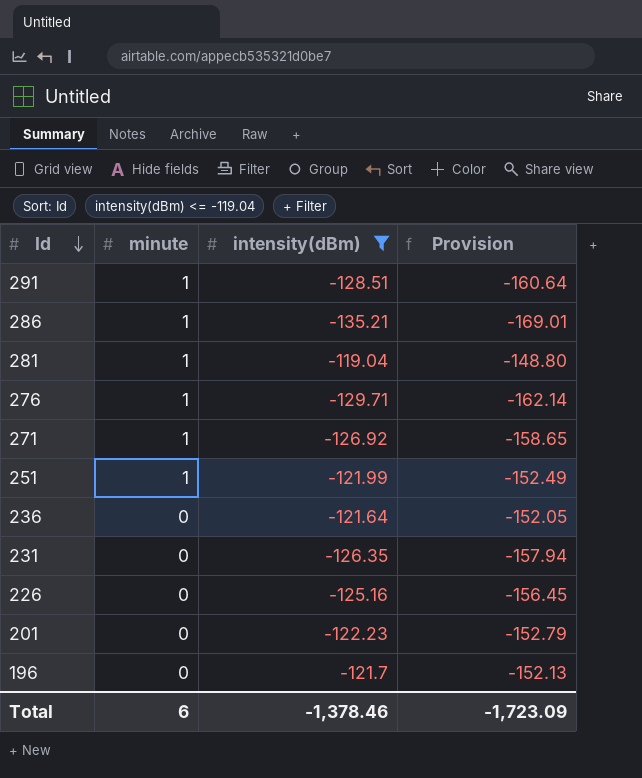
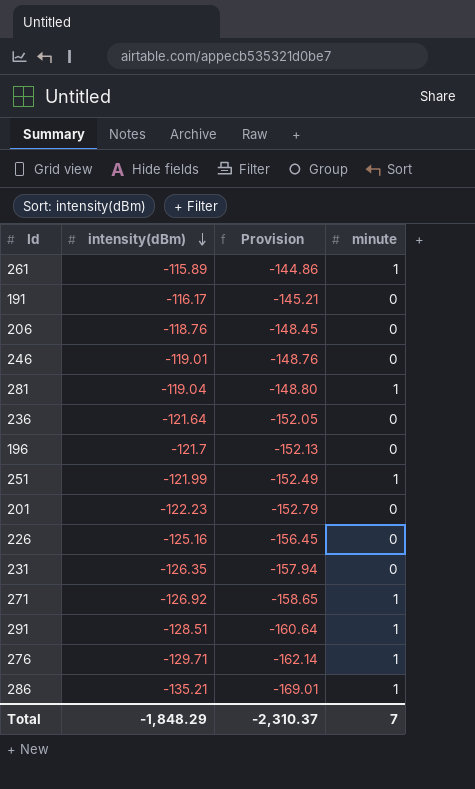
filter: intensity(dBm) <= -119.04 -> none
row order: Id descending -> intensity(dBm) descending
column minute | position: 2 -> 4
Total | intensity(dBm): -1,378.46 -> -1,848.29
Total | Provision: -1,723.09 -> -2,310.37
Total | minute: 6 -> 7

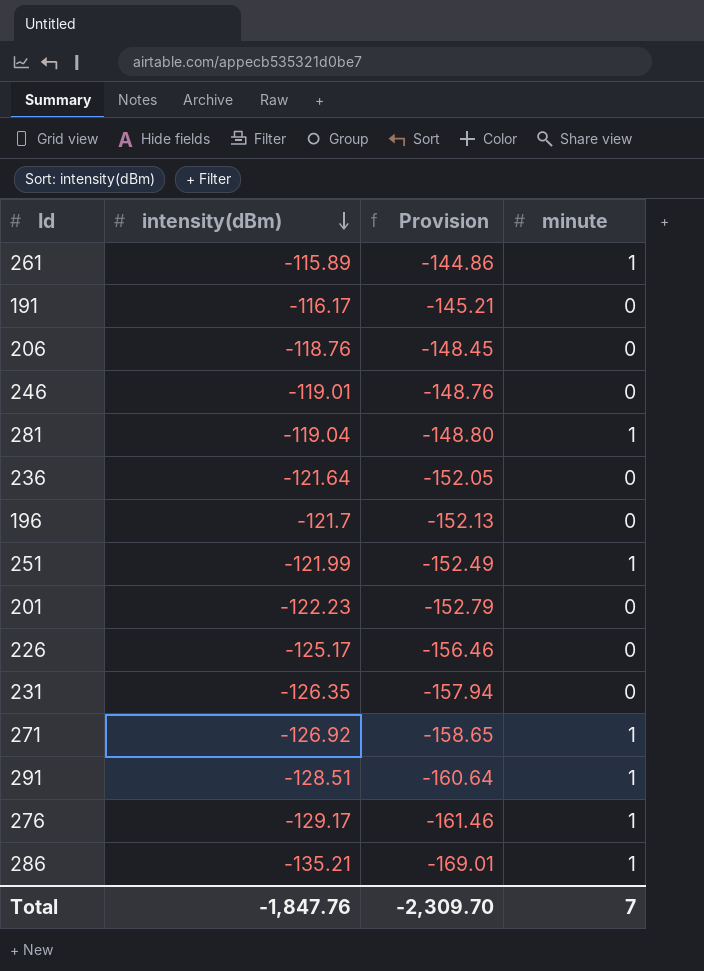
226 | intensity(dBm): -125.16 -> -125.17
226 | Provision: -156.45 -> -156.46
276 | intensity(dBm): -129.71 -> -129.17
276 | Provision: -162.14 -> -161.46
Total | intensity(dBm): -1,848.29 -> -1,847.76
Total | Provision: -2,310.37 -> -2,309.70

